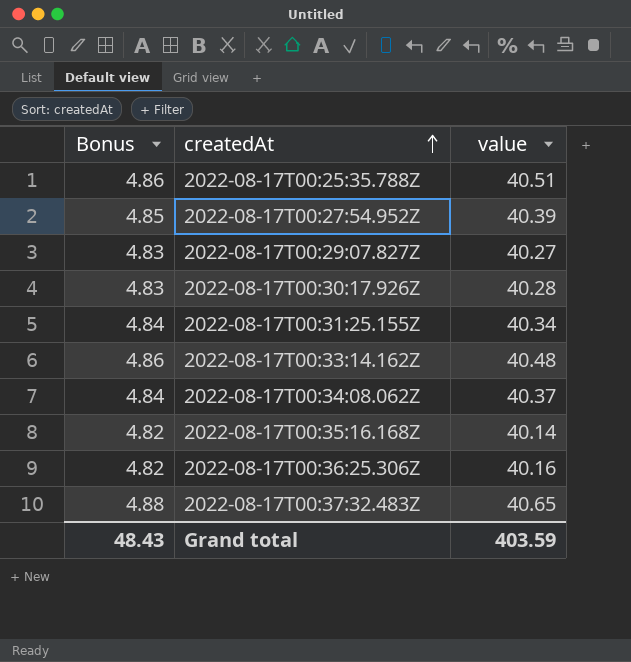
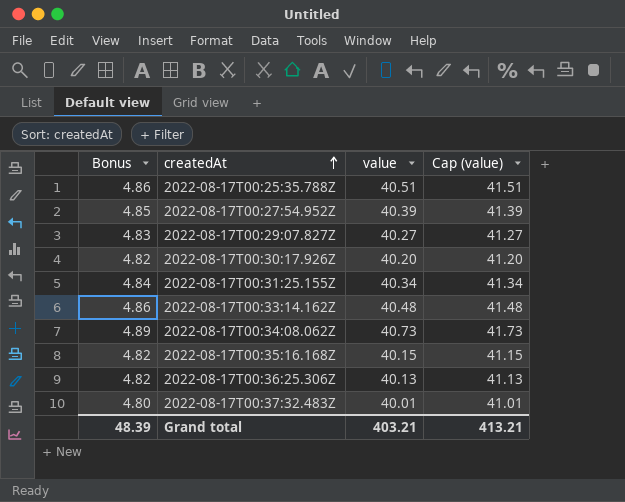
column Cap (value) | formula: none -> [value] + 1
2022-08-17T00:30:17.926Z | Bonus: 4.83 -> 4.82
2022-08-17T00:30:17.926Z | value: 40.28 -> 40.20
2022-08-17T00:34:08.062Z | Bonus: 4.84 -> 4.89
2022-08-17T00:34:08.062Z | value: 40.37 -> 40.73
2022-08-17T00:35:16.168Z | value: 40.14 -> 40.15
2022-08-17T00:36:25.306Z | value: 40.16 -> 40.13
2022-08-17T00:37:32.483Z | Bonus: 4.88 -> 4.80
2022-08-17T00:37:32.483Z | value: 40.65 -> 40.01
Grand total | Bonus: 48.43 -> 48.39
Grand total | value: 403.59 -> 403.21

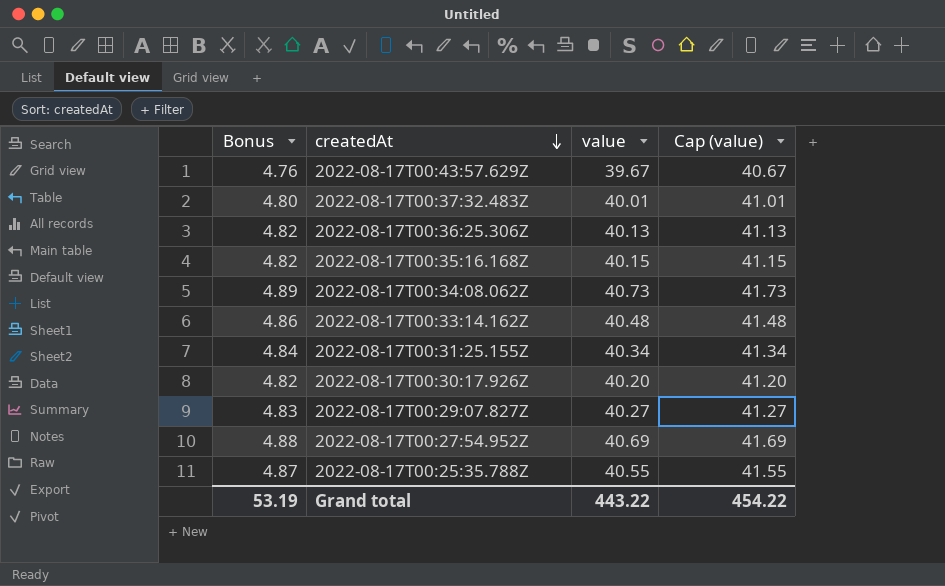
row order: createdAt ascending -> createdAt descending
row 2022-08-17T00:43:57.629Z: none -> 4.76 | 39.67 | 40.67
2022-08-17T00:27:54.952Z | Bonus: 4.85 -> 4.88
2022-08-17T00:27:54.952Z | value: 40.39 -> 40.69
2022-08-17T00:27:54.952Z | Cap (value): 41.39 -> 41.69
2022-08-17T00:25:35.788Z | Bonus: 4.86 -> 4.87
2022-08-17T00:25:35.788Z | value: 40.51 -> 40.55
2022-08-17T00:25:35.788Z | Cap (value): 41.51 -> 41.55
Grand total | Bonus: 48.39 -> 53.19
Grand total | value: 403.21 -> 443.22
Grand total | Cap (value): 413.21 -> 454.22

